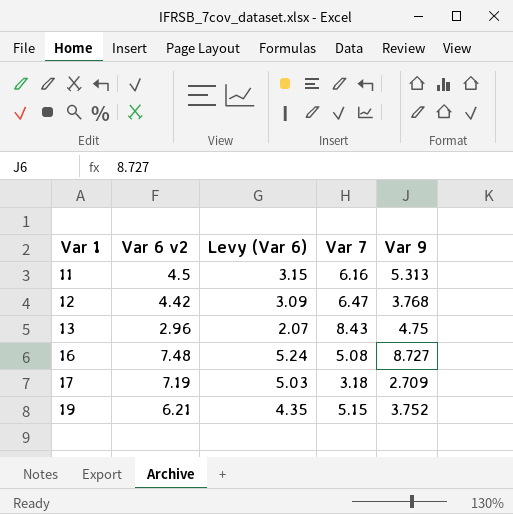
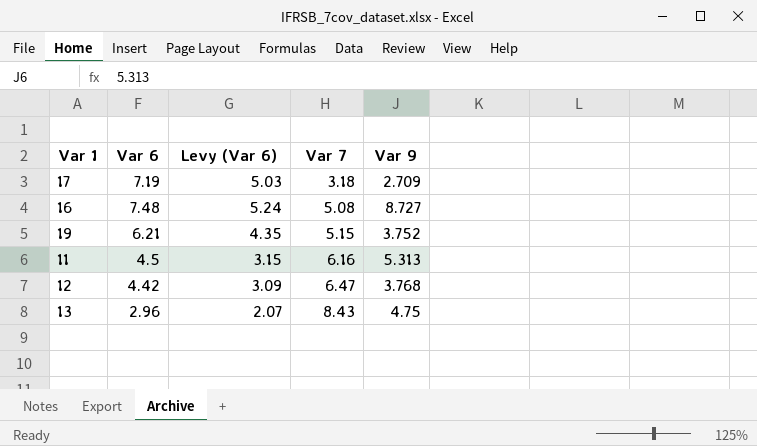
row order: Var 1 ascending -> Var 7 ascending
column name: Var 6 v2 -> Var 6

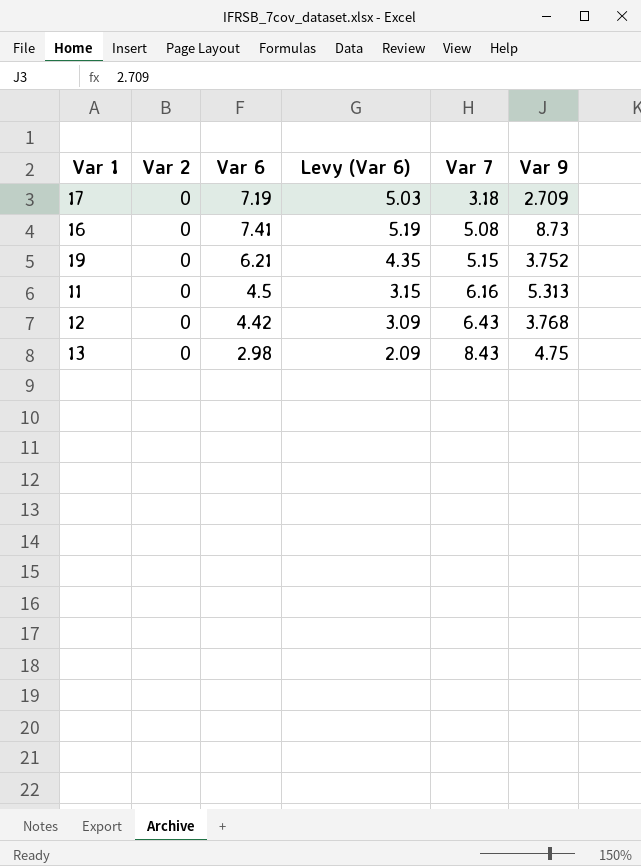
column Var 2 | position: none -> 2
16 | Var 6: 7.48 -> 7.41
16 | Levy (Var 6): 5.24 -> 5.19
16 | Var 9: 8.727 -> 8.73
12 | Var 7: 6.47 -> 6.43
13 | Var 6: 2.96 -> 2.98
13 | Levy (Var 6): 2.07 -> 2.09

